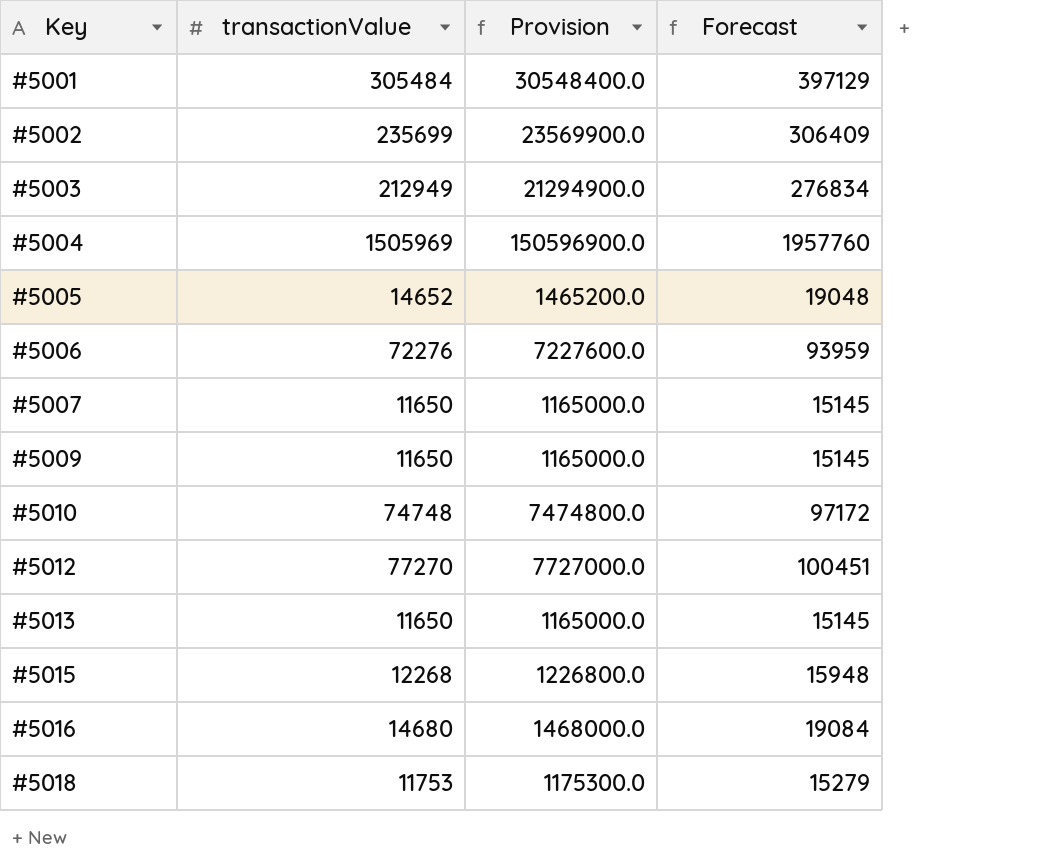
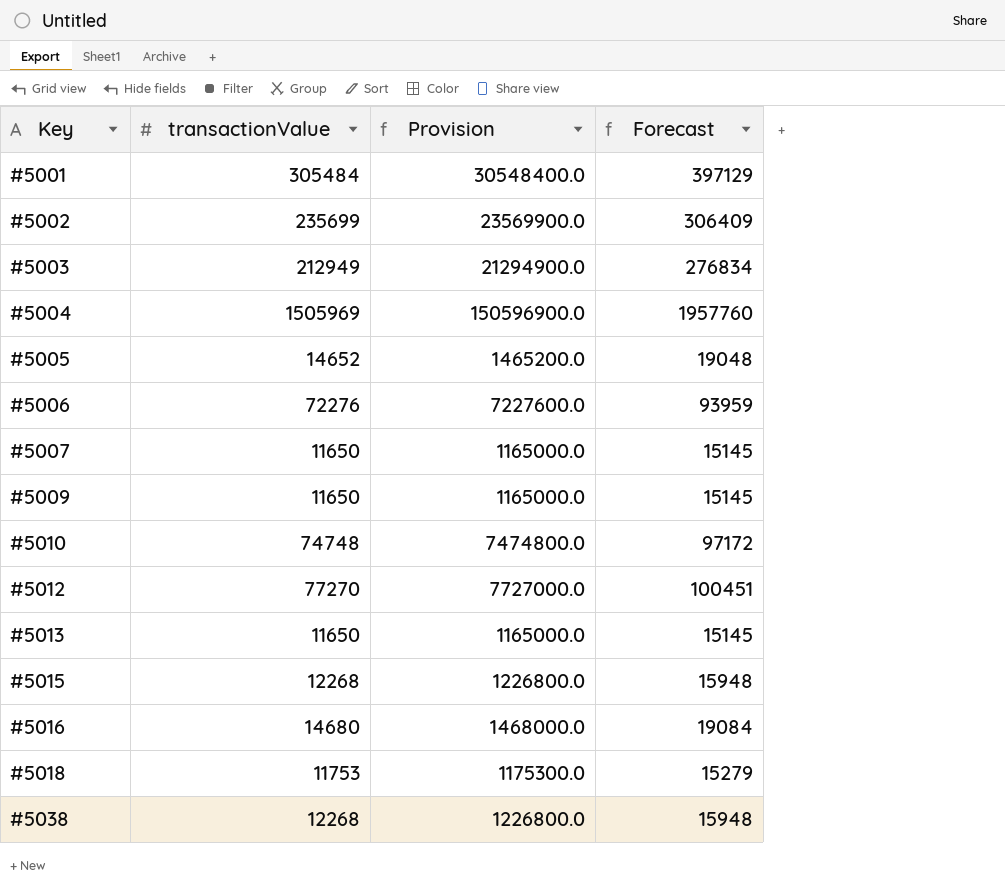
row #5038: none -> 12268 | 1226800.0 | 15948

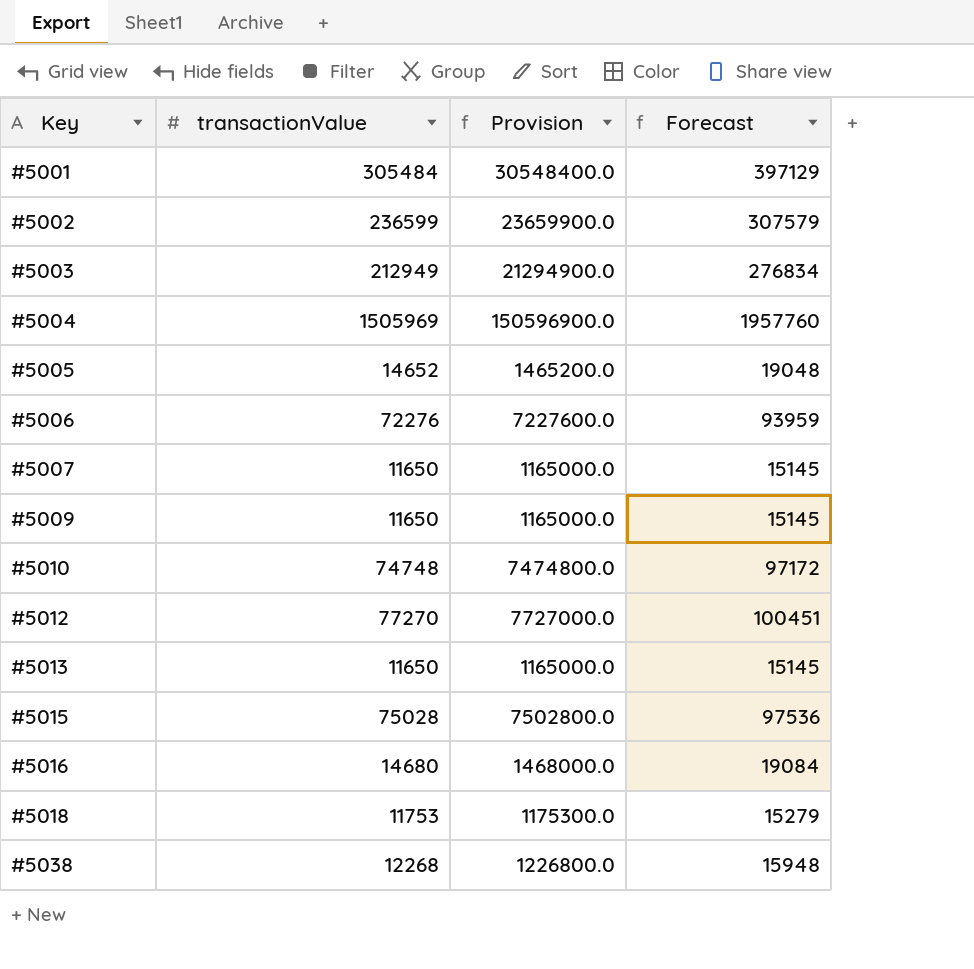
#5002 | transactionValue: 235699 -> 236599
#5002 | Provision: 23569900.0 -> 23659900.0
#5002 | Forecast: 306409 -> 307579
#5015 | transactionValue: 12268 -> 75028
#5015 | Provision: 1226800.0 -> 7502800.0
#5015 | Forecast: 15948 -> 97536

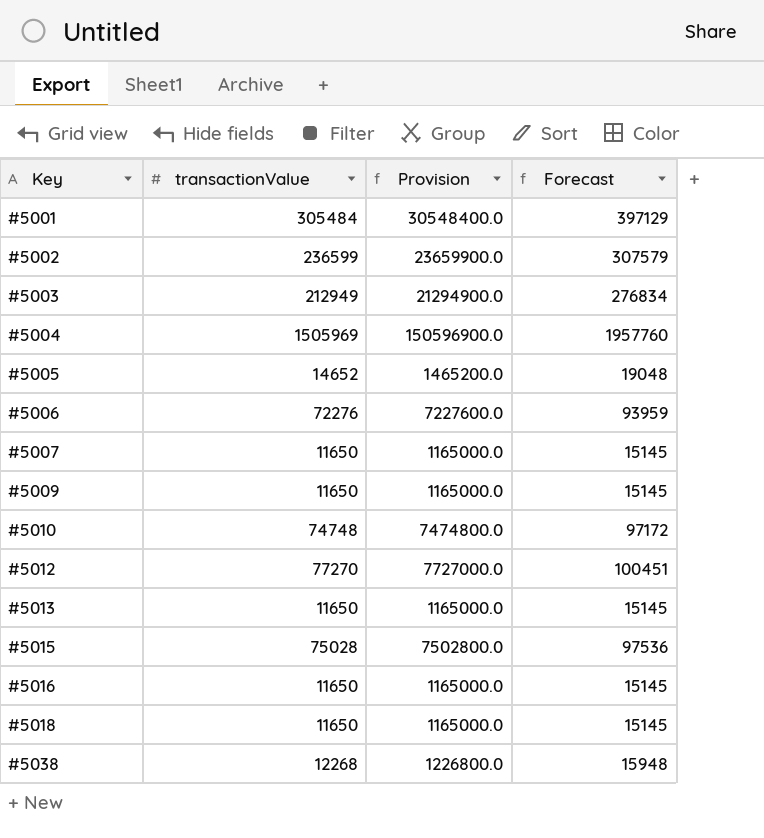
#5016 | transactionValue: 14680 -> 11650
#5016 | Provision: 1468000.0 -> 1165000.0
#5016 | Forecast: 19084 -> 15145
#5018 | transactionValue: 11753 -> 11650
#5018 | Provision: 1175300.0 -> 1165000.0
#5018 | Forecast: 15279 -> 15145

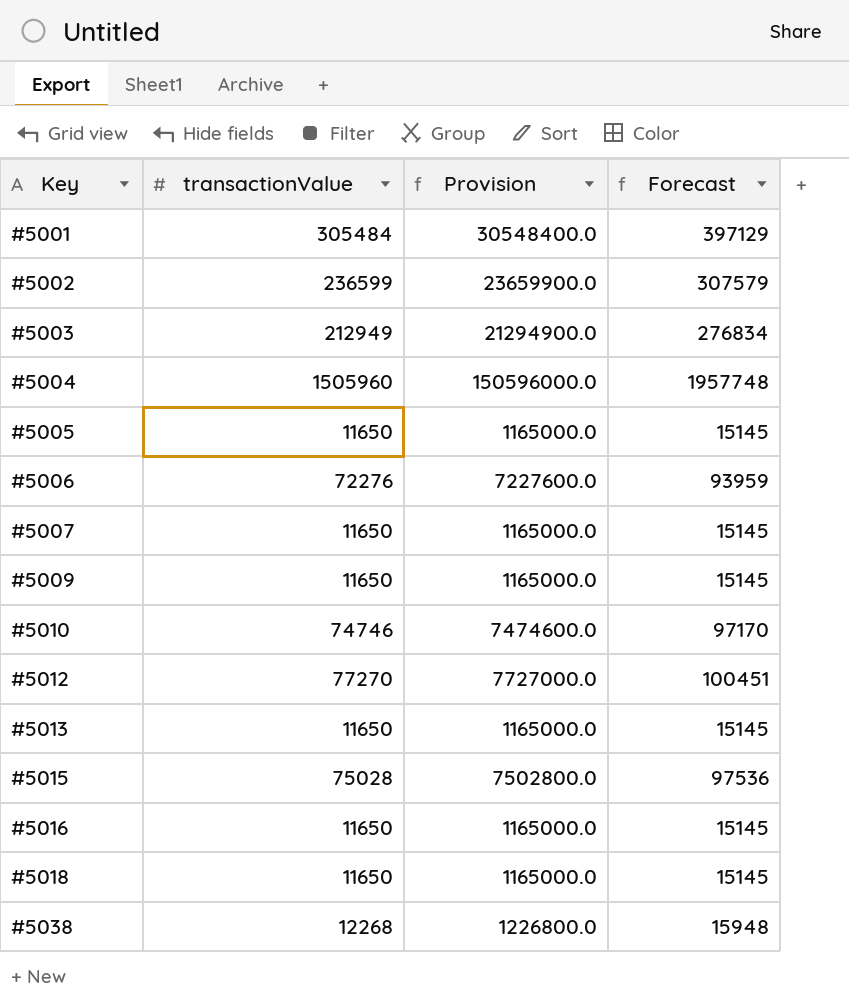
#5004 | transactionValue: 1505969 -> 1505960
#5004 | Provision: 150596900.0 -> 150596000.0
#5004 | Forecast: 1957760 -> 1957748
#5005 | transactionValue: 14652 -> 11650
#5005 | Provision: 1465200.0 -> 1165000.0
#5005 | Forecast: 19048 -> 15145
#5010 | transactionValue: 74748 -> 74746
#5010 | Provision: 7474800.0 -> 7474600.0
#5010 | Forecast: 97172 -> 97170

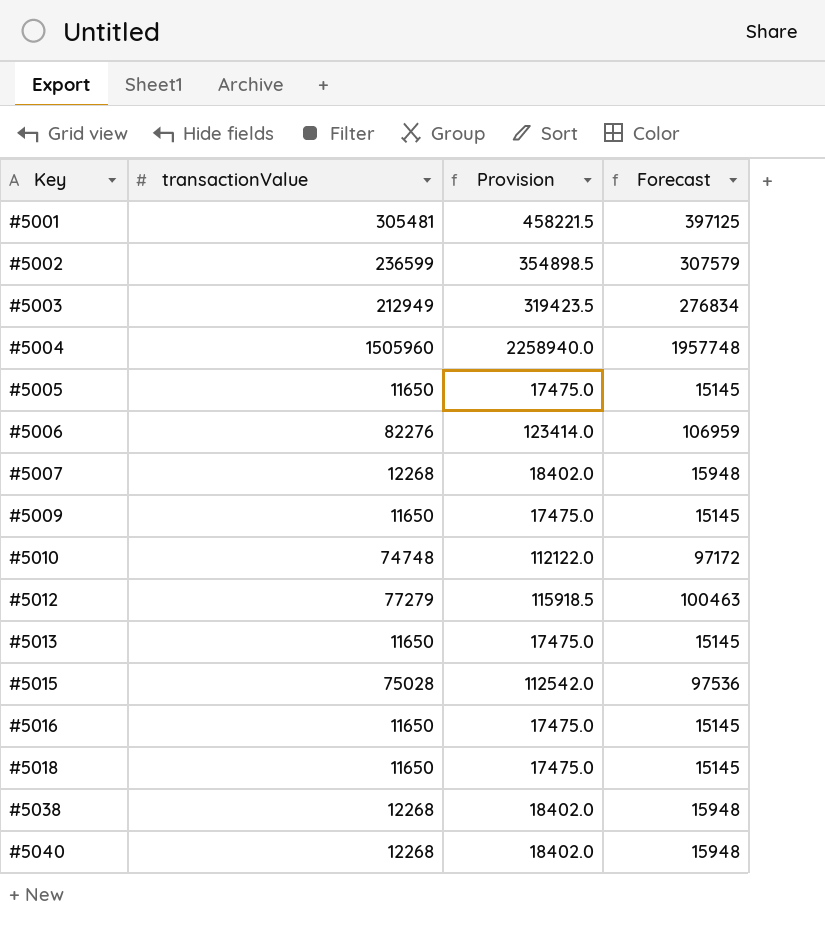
column Provision | formula: [transactionValue] * 100 -> [transactionValue] * 1.5
#5001 | transactionValue: 305484 -> 305481
#5001 | Forecast: 397129 -> 397125
#5006 | transactionValue: 72276 -> 82276
#5006 | Forecast: 93959 -> 106959
#5007 | transactionValue: 11650 -> 12268
#5007 | Forecast: 15145 -> 15948
#5010 | transactionValue: 74746 -> 74748
#5010 | Forecast: 97170 -> 97172
#5012 | transactionValue: 77270 -> 77279
#5012 | Forecast: 100451 -> 100463
row #5040: none -> 12268 | 18402.0 | 15948

